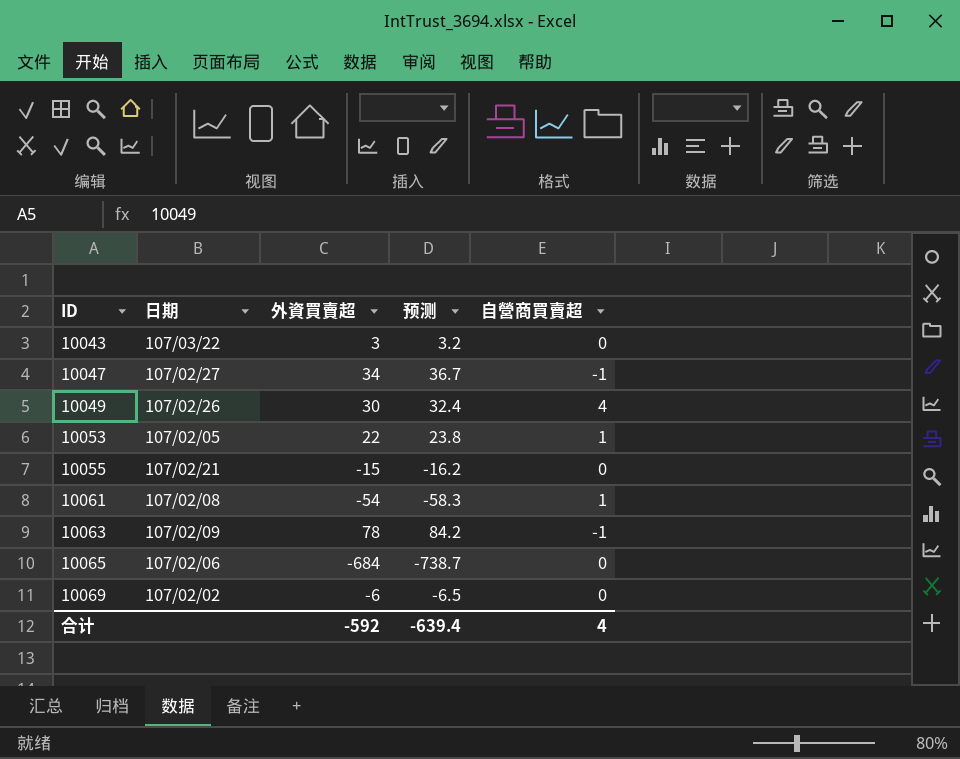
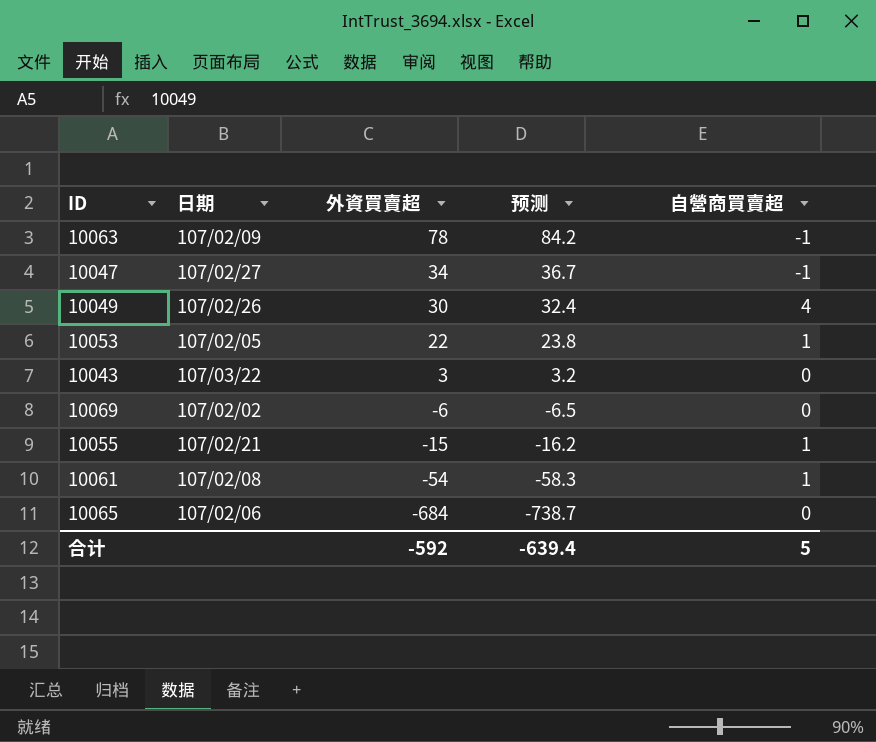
row order: ID ascending -> 外資買賣超 descending
10055 | 自營商買賣超: 0 -> 1
合计 | 自營商買賣超: 4 -> 5

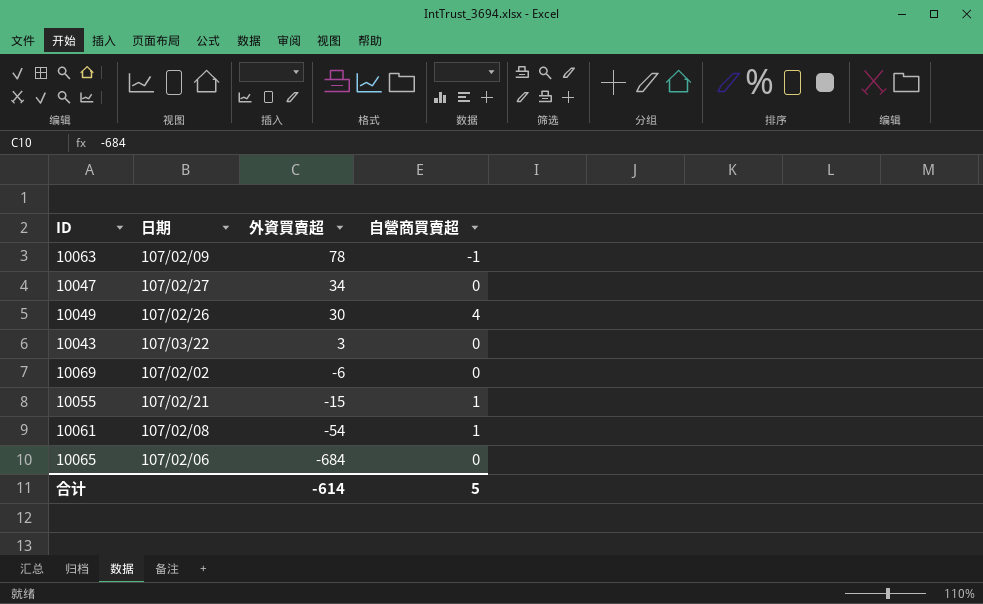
column 预测 | formula: [外資買賣超] * 1.08 -> none
row 10053: 107/02/05 | 22 | 23.8 | 1 -> none
10047 | 自營商買賣超: -1 -> 0
合计 | 外資買賣超: -592 -> -614

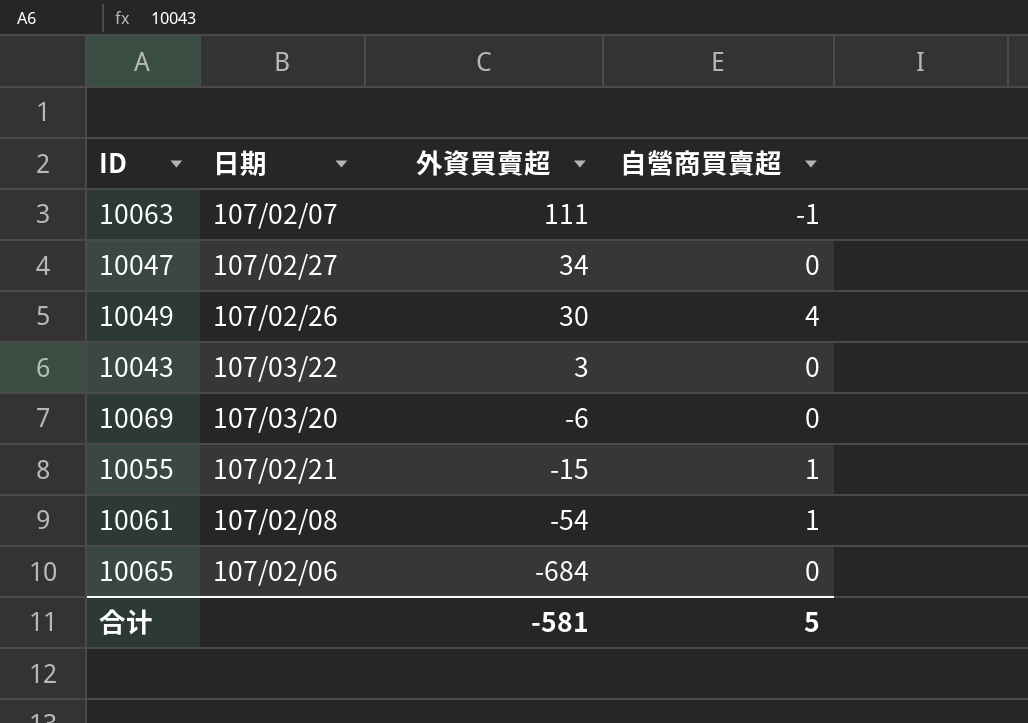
10063 | 日期: 107/02/09 -> 107/02/07
10063 | 外資買賣超: 78 -> 111
10069 | 日期: 107/02/02 -> 107/03/20
合计 | 外資買賣超: -614 -> -581

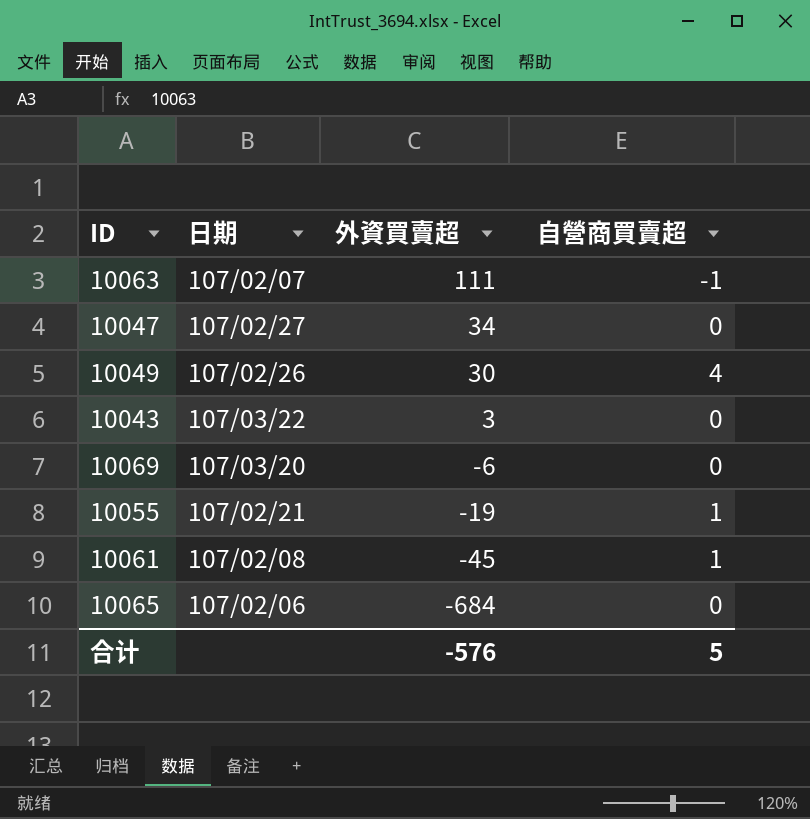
10055 | 外資買賣超: -15 -> -19
10061 | 外資買賣超: -54 -> -45
合计 | 外資買賣超: -581 -> -576

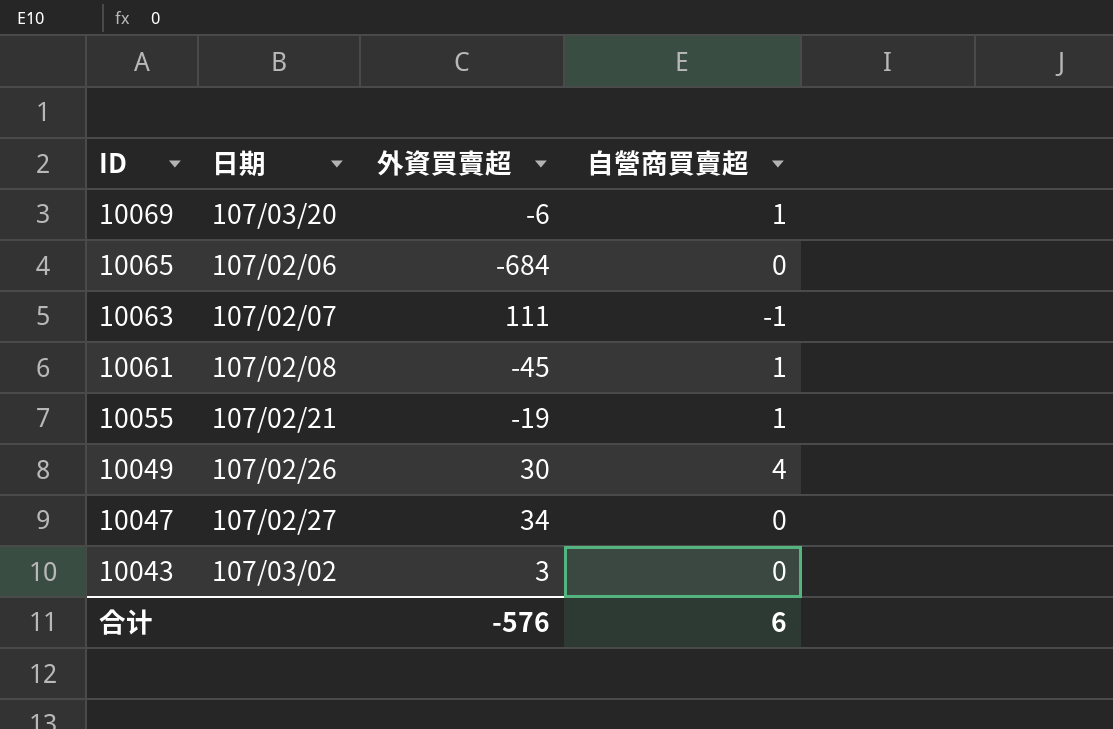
row order: 外資買賣超 descending -> ID descending
10069 | 自營商買賣超: 0 -> 1
10043 | 日期: 107/03/22 -> 107/03/02
合计 | 自營商買賣超: 5 -> 6

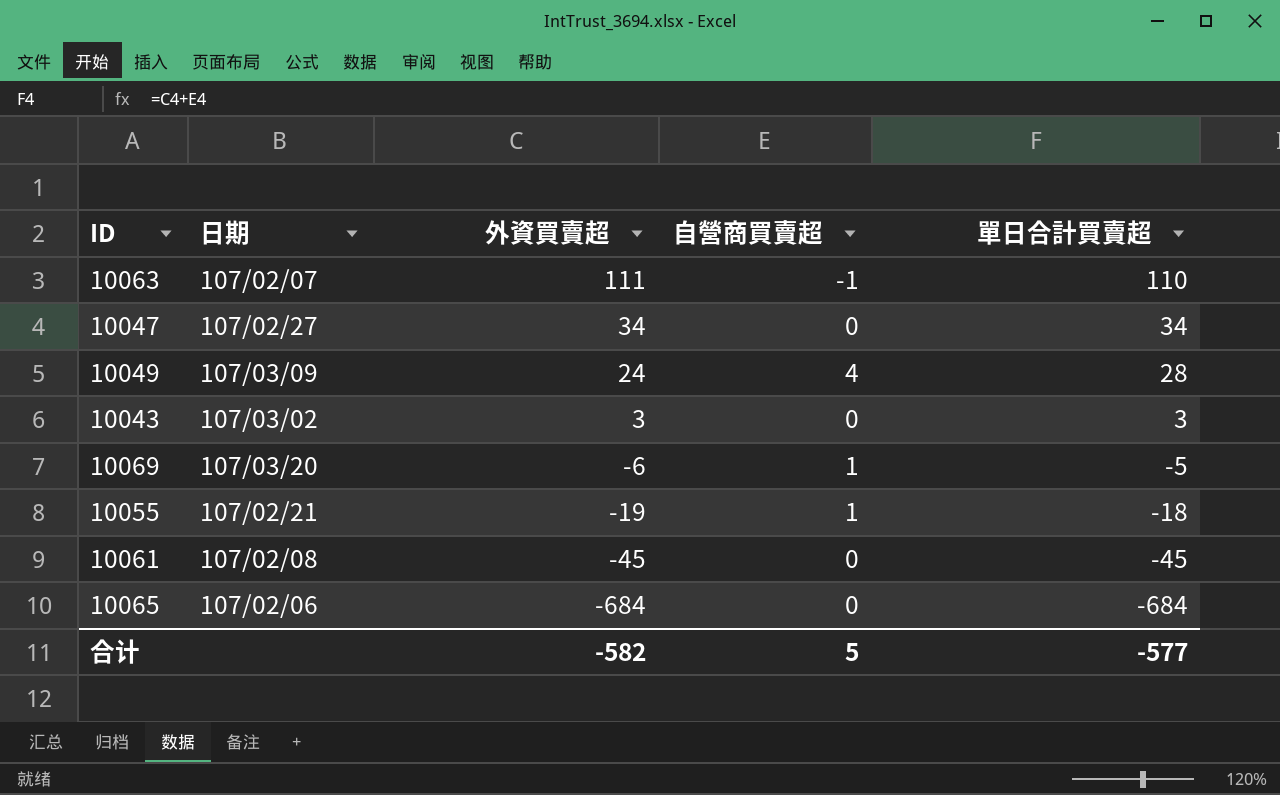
row order: ID descending -> 外資買賣超 descending
column 單日合計買賣超 | formula: none -> [外資買賣超] + [自營商買賣超]
10049 | 日期: 107/02/26 -> 107/03/09
10049 | 外資買賣超: 30 -> 24
10061 | 自營商買賣超: 1 -> 0
合计 | 外資買賣超: -576 -> -582
合计 | 自營商買賣超: 6 -> 5

